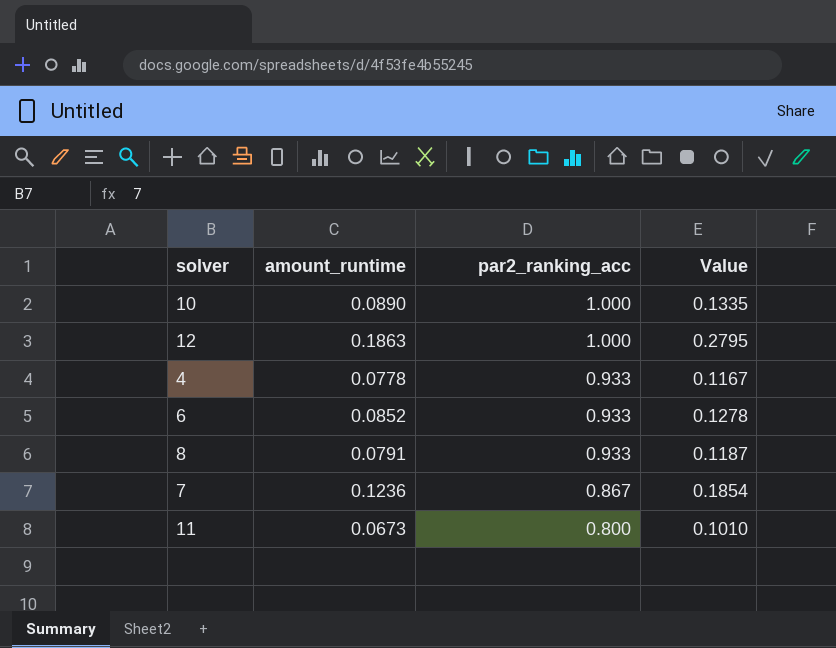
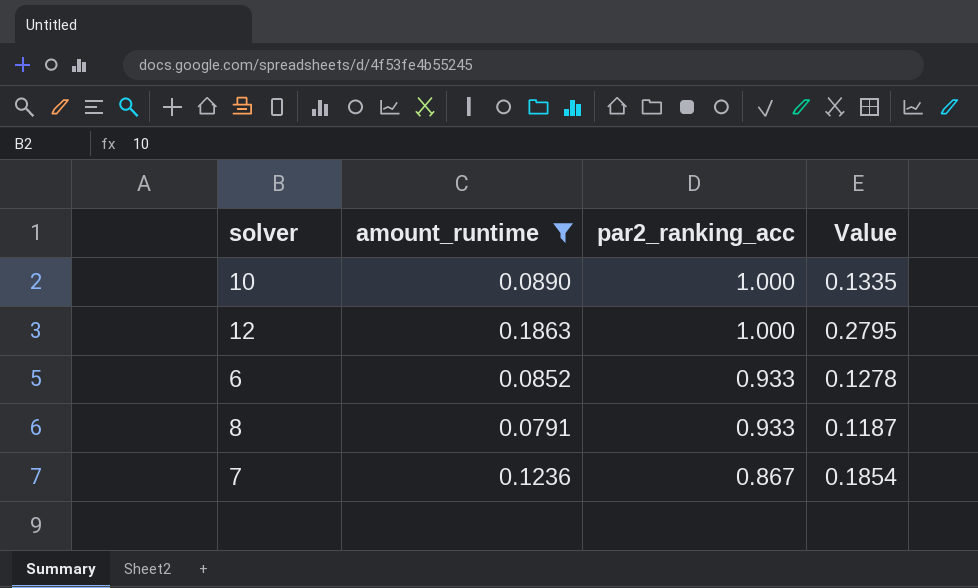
filter: none -> amount_runtime >= 0.0791

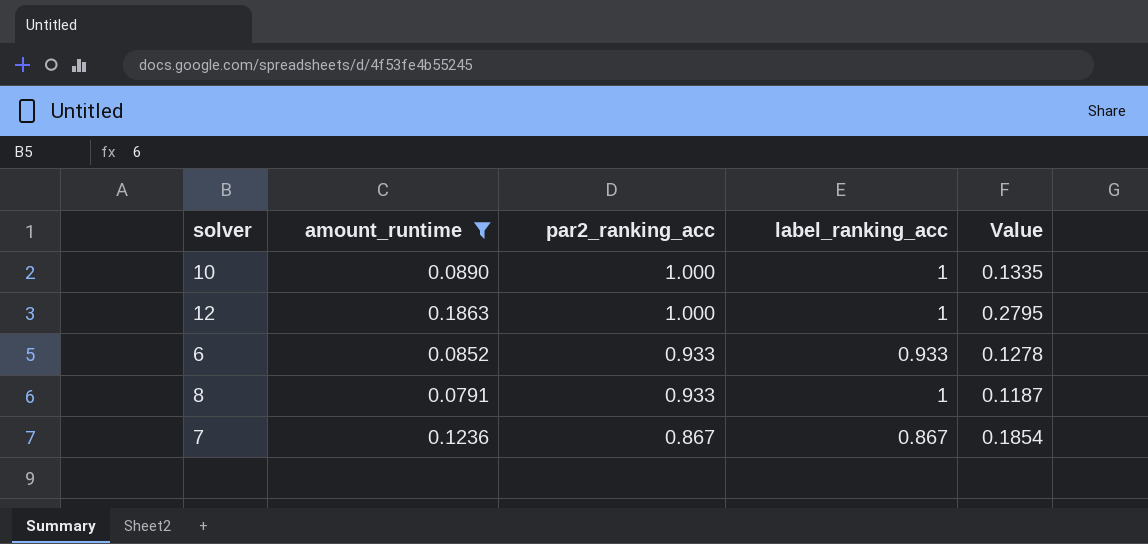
column label_ranking_acc | position: none -> 4

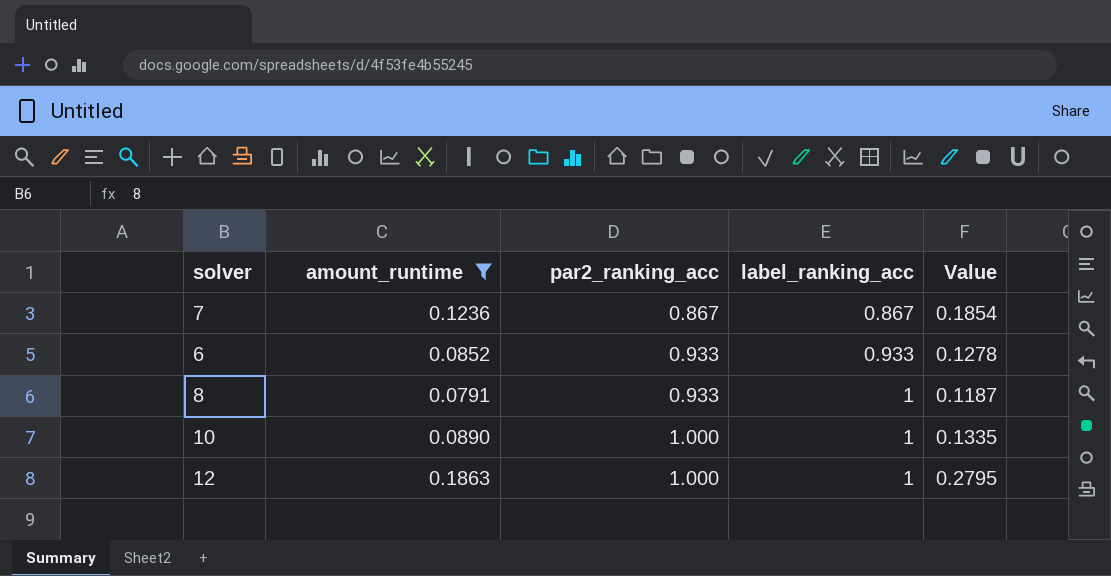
row order: par2_ranking_acc descending -> par2_ranking_acc ascending

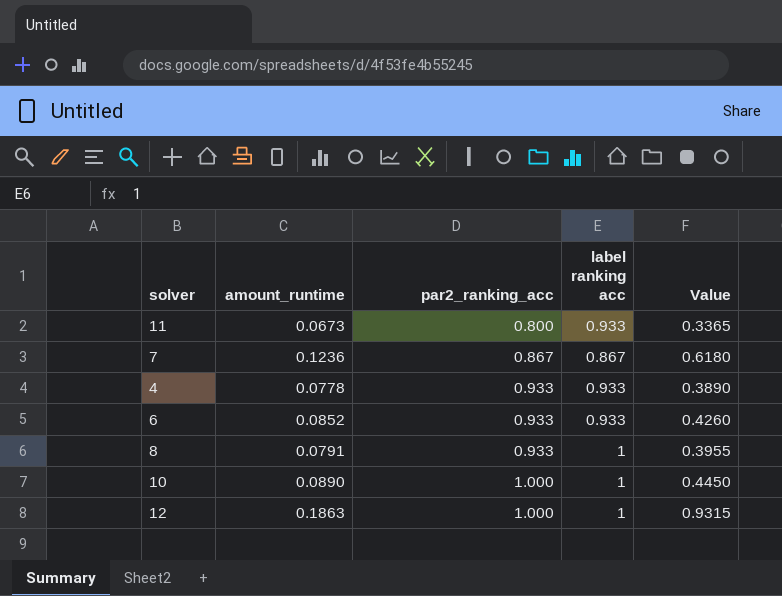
filter: amount_runtime >= 0.0791 -> none
column name: label_ranking_acc -> label ranking acc
column Value | formula: [amount_runtime] * 1.5 -> [amount_runtime] * 5

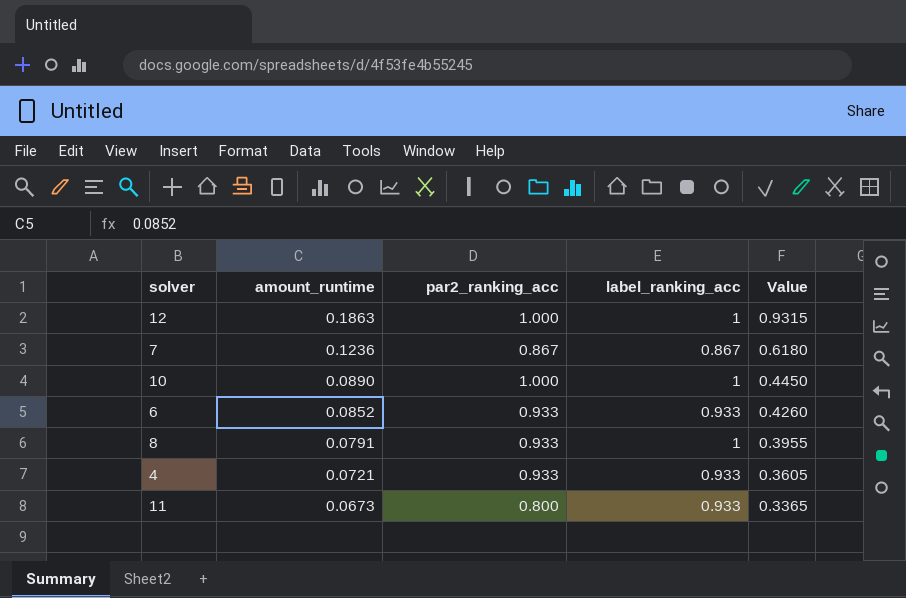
row order: par2_ranking_acc ascending -> amount_runtime descending
column name: label ranking acc -> label_ranking_acc
4 | amount_runtime: 0.0778 -> 0.0721
4 | Value: 0.3890 -> 0.3605

